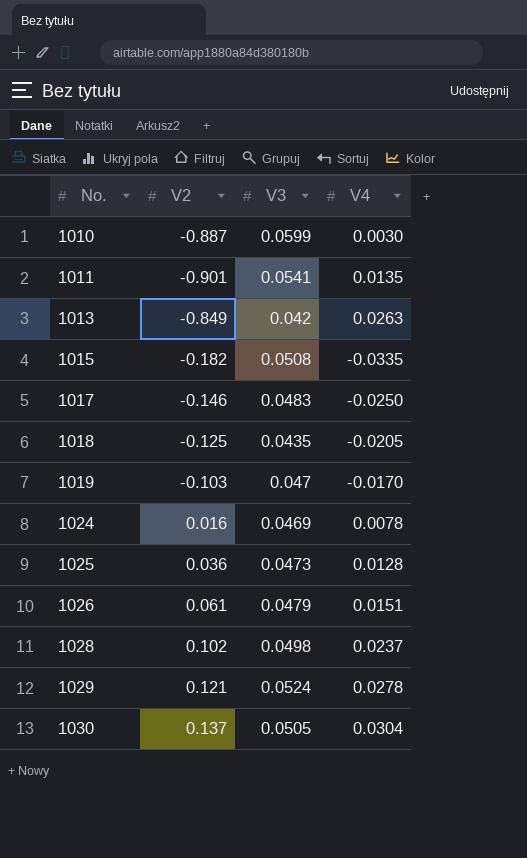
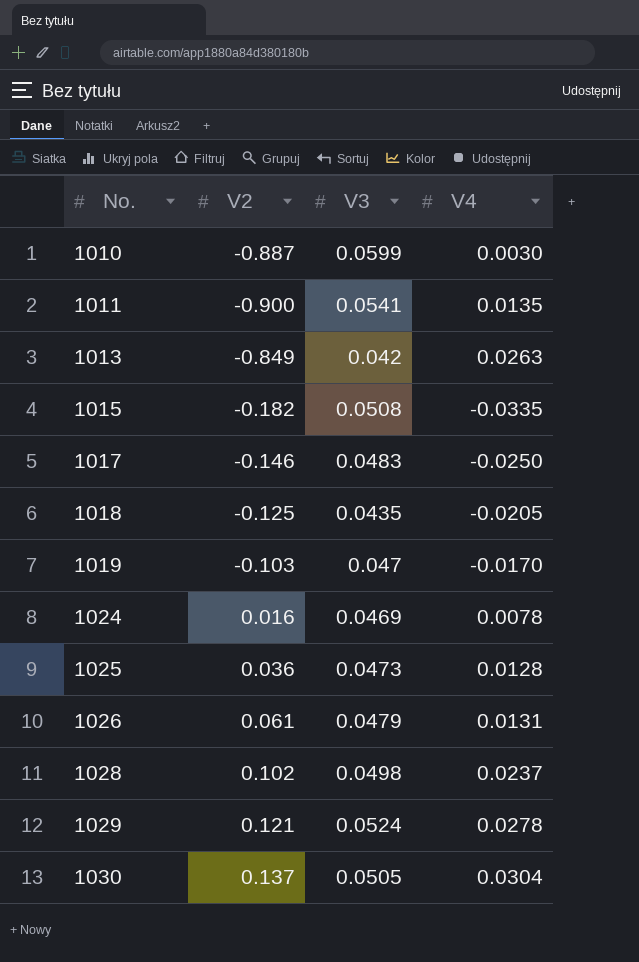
1011 | V2: -0.901 -> -0.900
1026 | V4: 0.0151 -> 0.0131

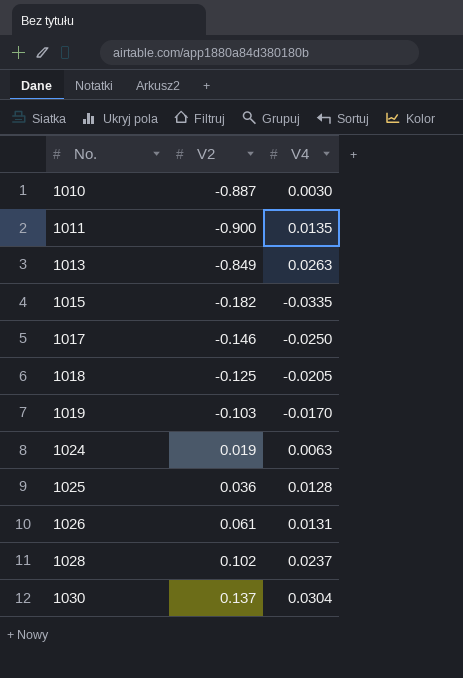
column V3 | position: 3 -> none
row 1029: 0.121 | 0.0524 | 0.0278 -> none
1024 | V2: 0.016 -> 0.019
1024 | V4: 0.0078 -> 0.0063

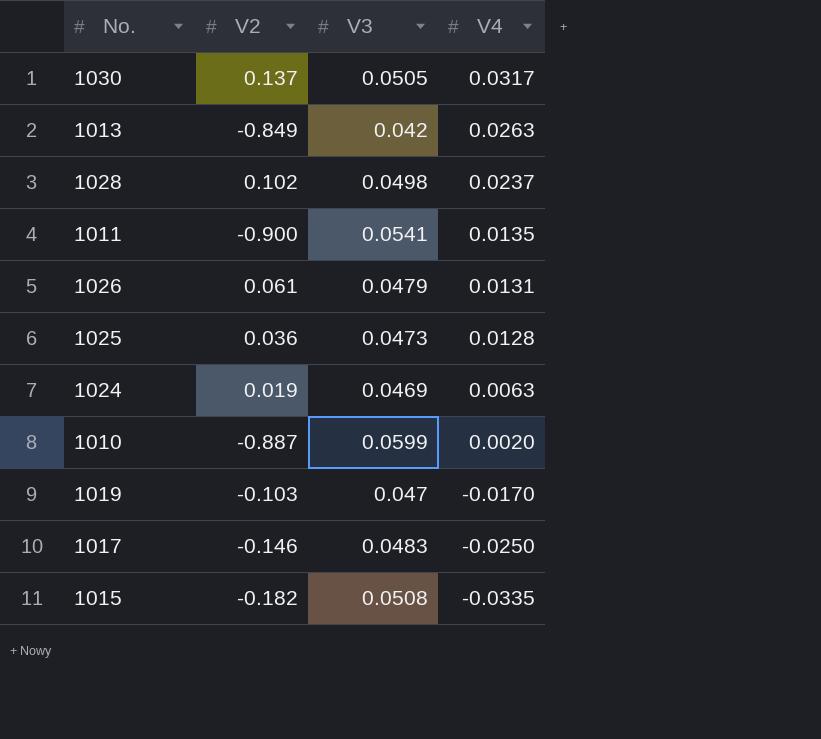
row order: No. ascending -> V4 descending
column V3 | position: none -> 3
row 1018: -0.125 | -0.0205 -> none
1030 | V4: 0.0304 -> 0.0317
1010 | V4: 0.0030 -> 0.0020

